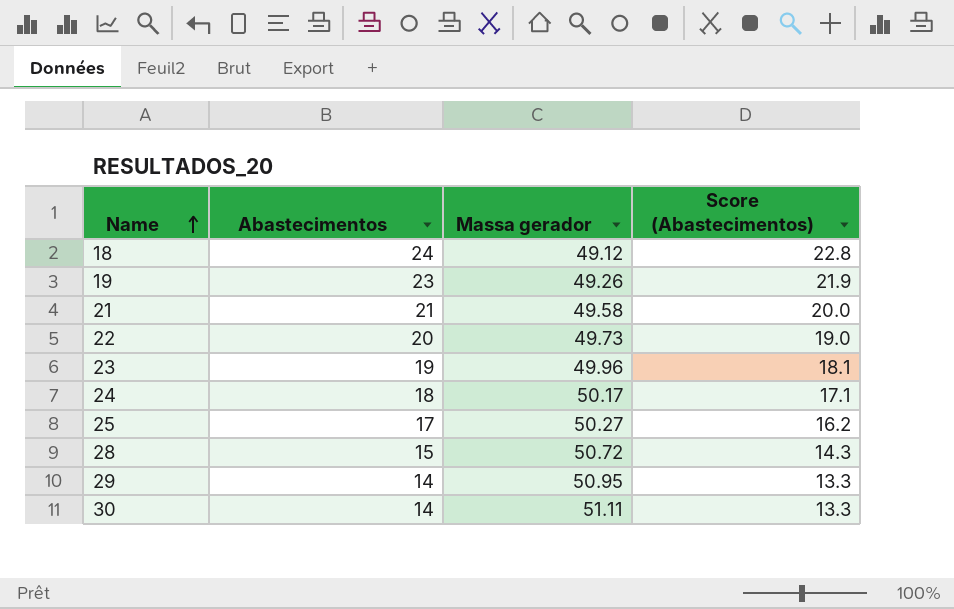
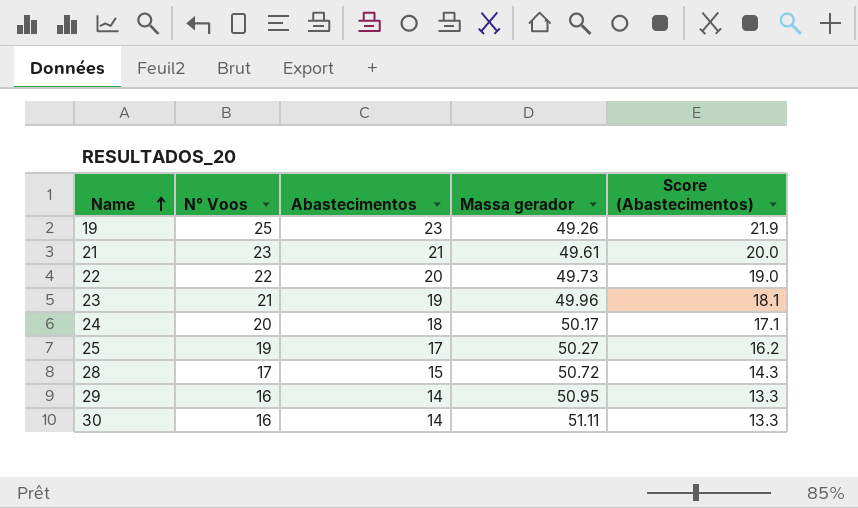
column N° Voos | position: none -> 2
row 18: 24 | 49.12 | 22.8 -> none
21 | Massa gerador: 49.58 -> 49.61

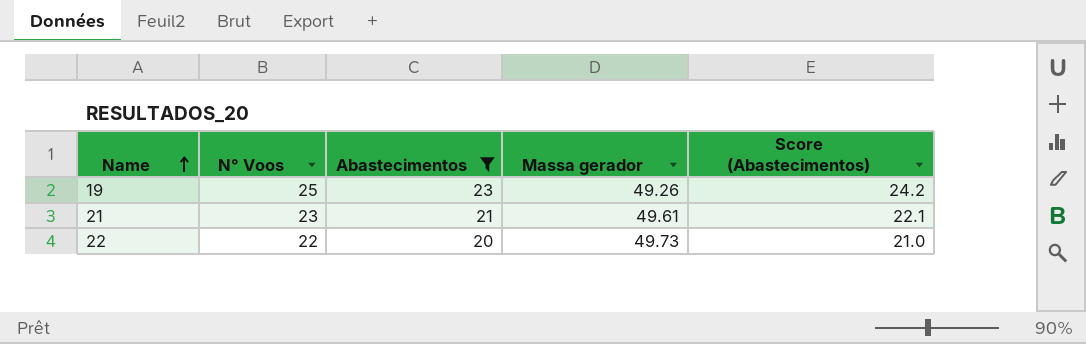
filter: none -> Abastecimentos >= 20
column Score (Abastecimentos) | formula: [Abastecimentos] * 0.95 -> [Abastecimentos] * 1.05

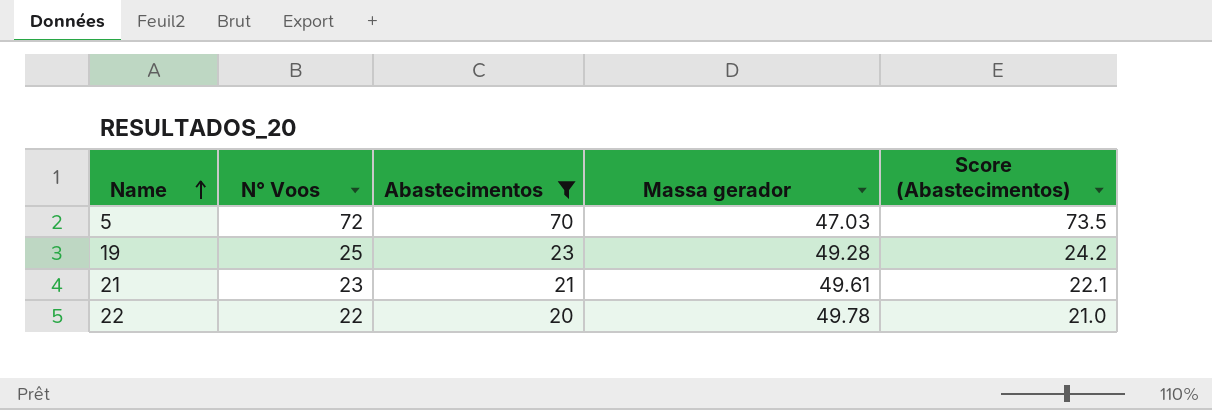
row 5: none -> 72 | 70 | 47.03 | 73.5
19 | Massa gerador: 49.26 -> 49.28
22 | Massa gerador: 49.73 -> 49.78

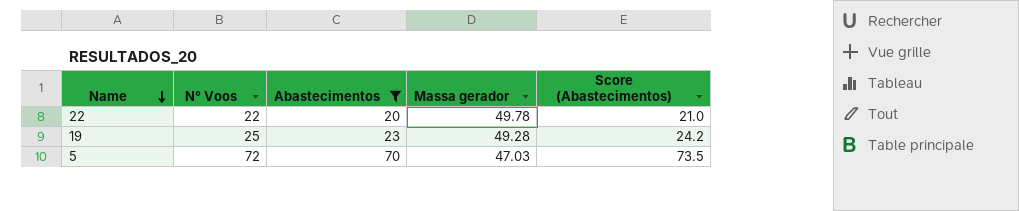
row order: Name ascending -> Name descending
row 21: 23 | 21 | 49.61 | 22.1 -> none

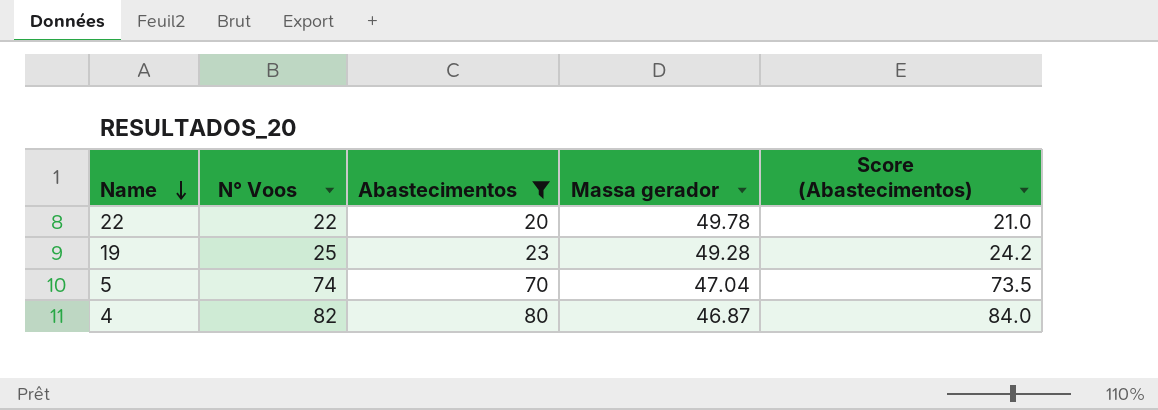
5 | N° Voos: 72 -> 74
5 | Massa gerador: 47.03 -> 47.04
row 4: none -> 82 | 80 | 46.87 | 84.0

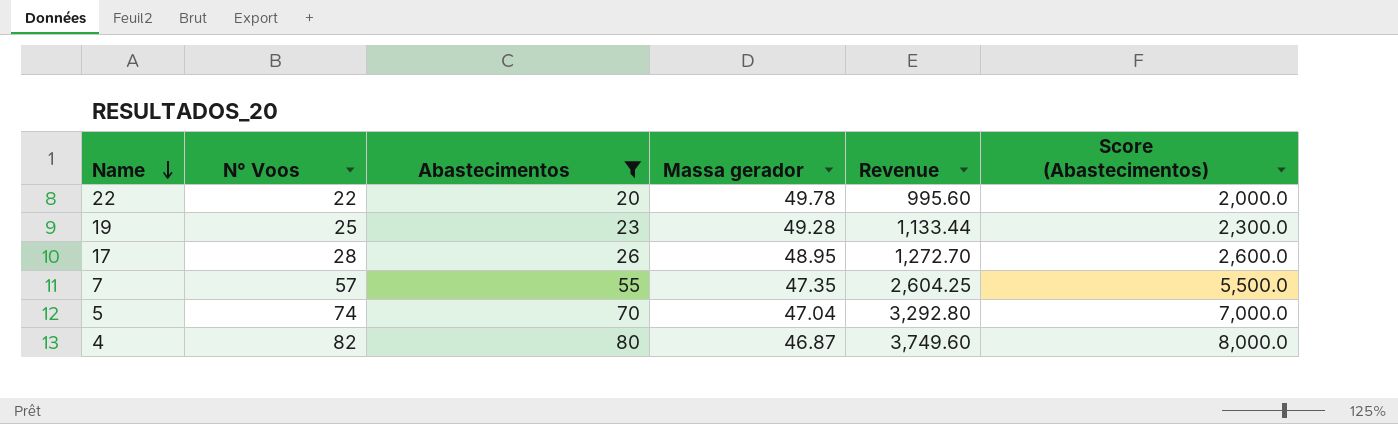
column Revenue | formula: none -> [Abastecimentos] * [Massa gerador]
column Score (Abastecimentos) | formula: [Abastecimentos] * 1.05 -> [Abastecimentos] * 100
row 17: none -> 28 | 26 | 48.95 | 1,272.70 | 2,600.0
row 7: none -> 57 | 55 | 47.35 | 2,604.25 | 5,500.0

